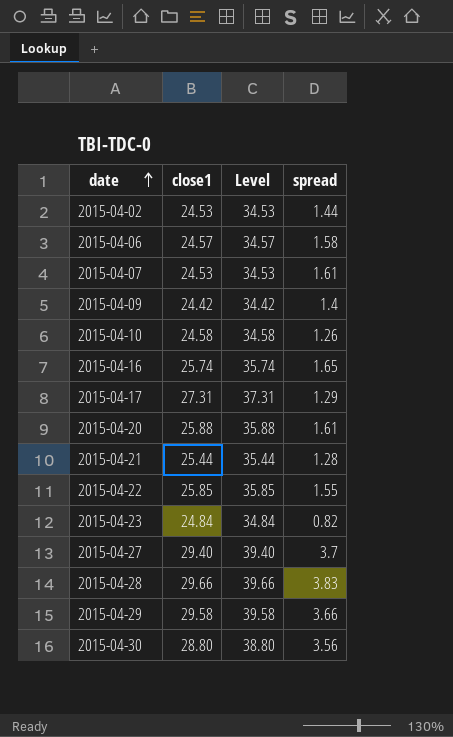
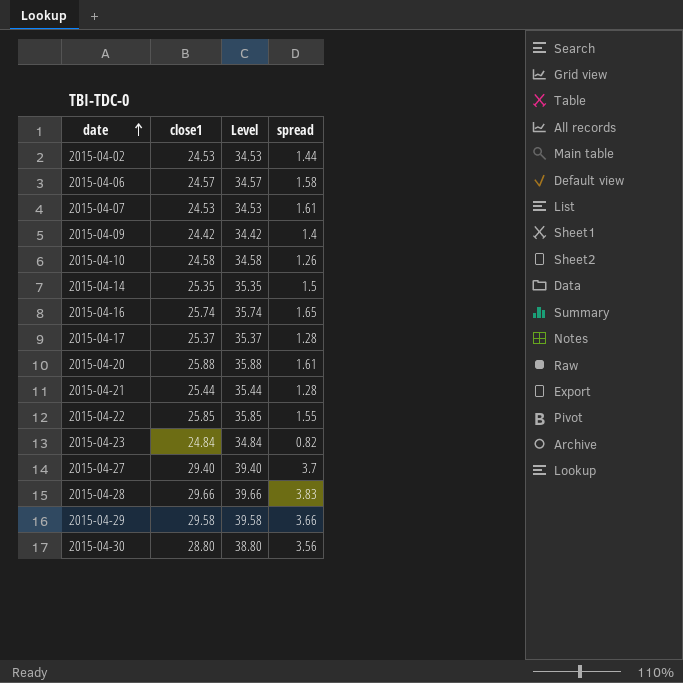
row 2015-04-14: none -> 25.35 | 35.35 | 1.5
2015-04-17 | close1: 27.31 -> 25.37
2015-04-17 | Level: 37.31 -> 35.37
2015-04-17 | spread: 1.29 -> 1.28

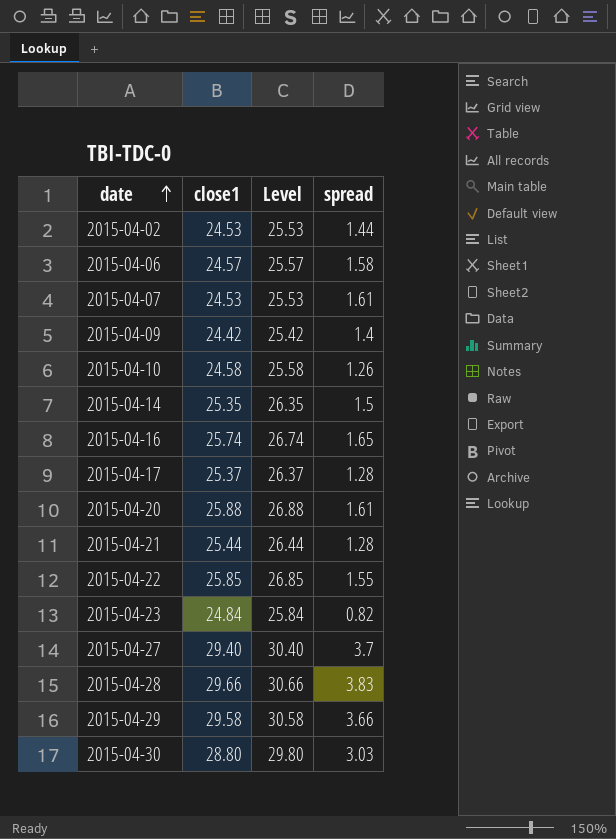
column Level | formula: [close1] + 10 -> [close1] + 1
2015-04-30 | spread: 3.56 -> 3.03

